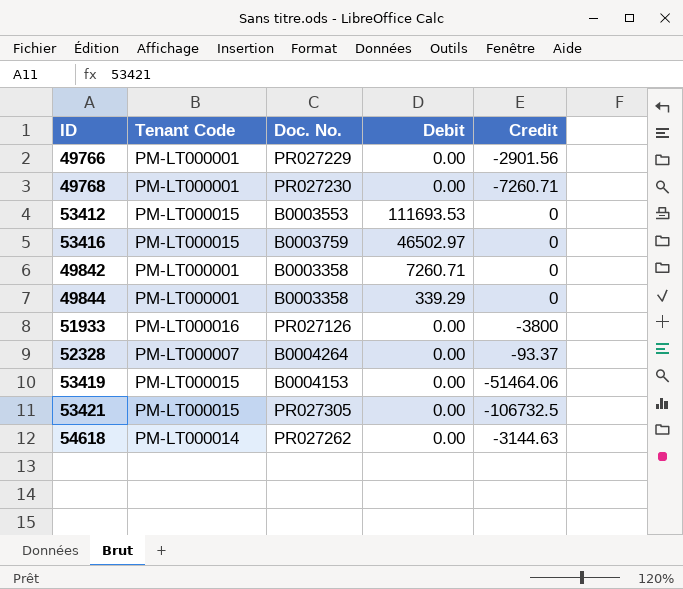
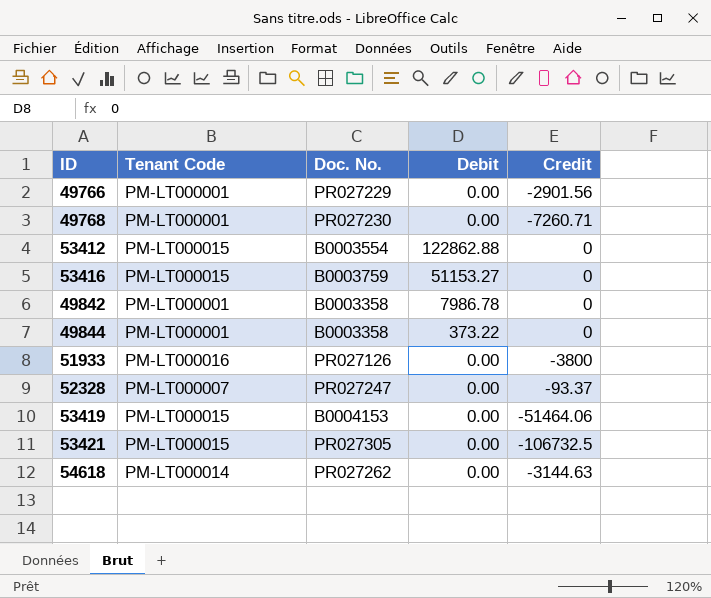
53412 | Doc. No.: B0003553 -> B0003554
53412 | Debit: 111693.53 -> 122862.88
53416 | Debit: 46502.97 -> 51153.27
49842 | Debit: 7260.71 -> 7986.78
49844 | Debit: 339.29 -> 373.22
52328 | Doc. No.: B0004264 -> PR027247

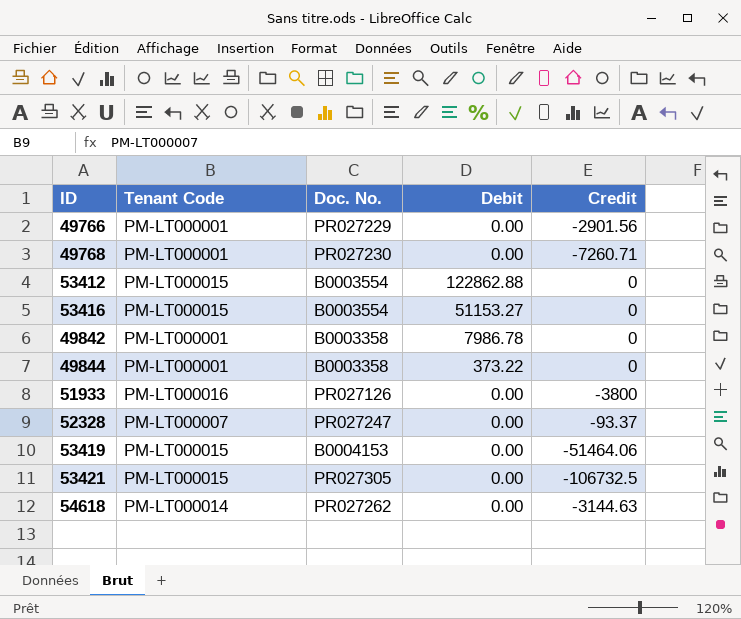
53416 | Doc. No.: B0003759 -> B0003554

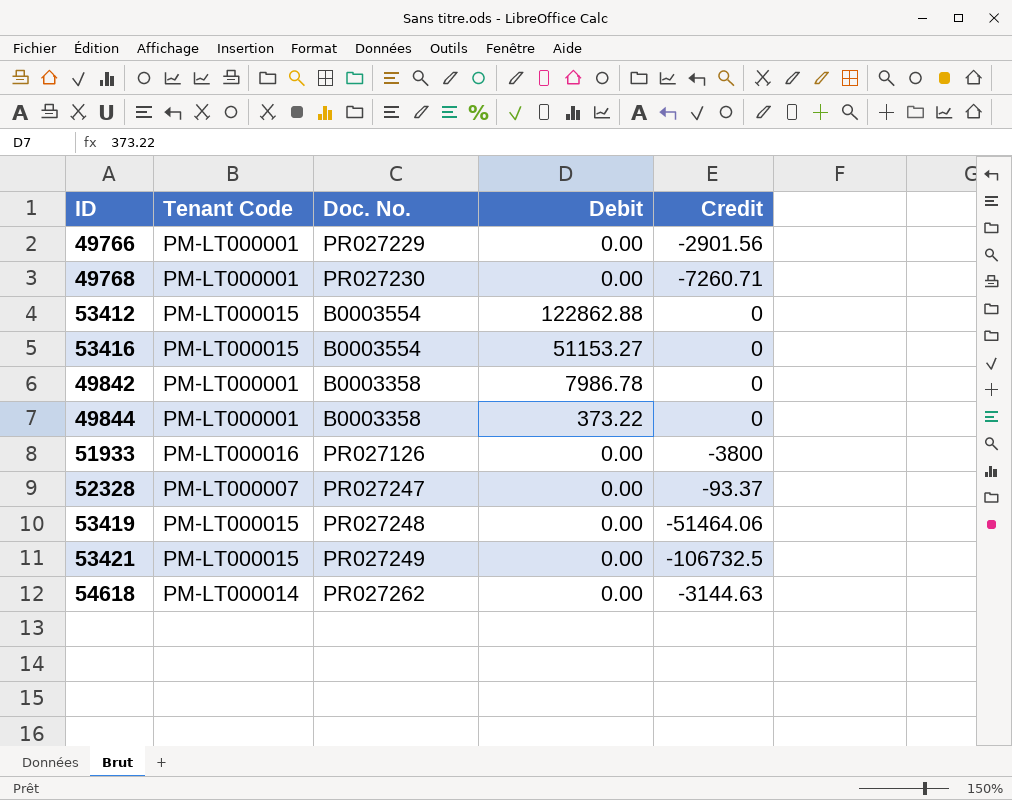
53419 | Doc. No.: B0004153 -> PR027248
53421 | Doc. No.: PR027305 -> PR027249

